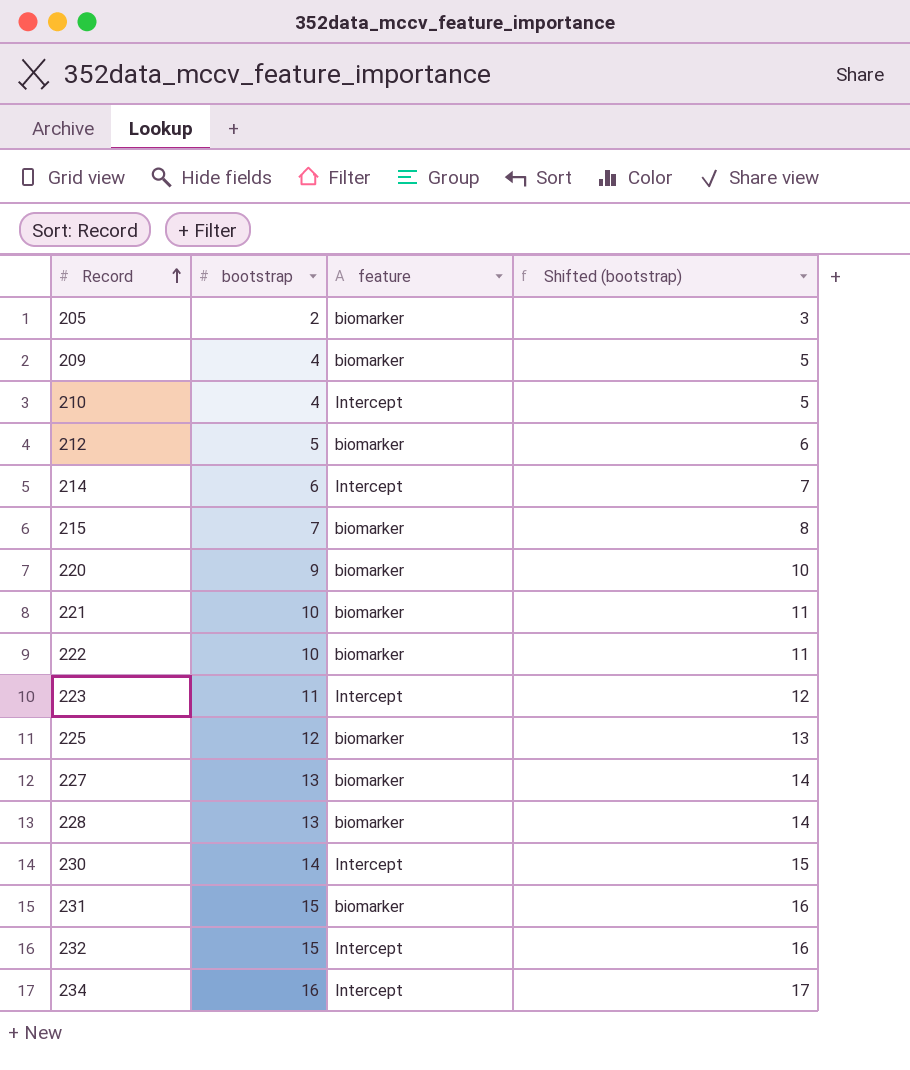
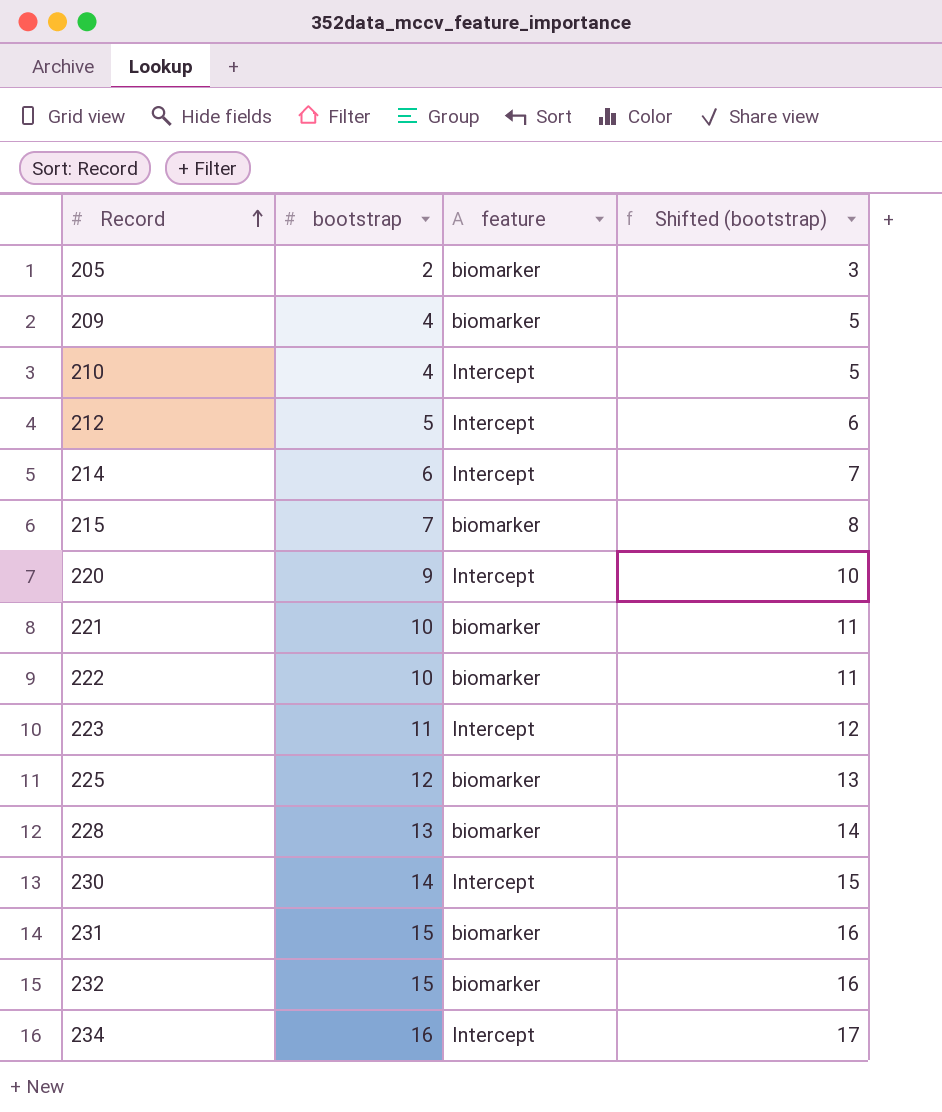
row 227: 13 | biomarker | 14 -> none
212 | feature: biomarker -> Intercept
220 | feature: biomarker -> Intercept
232 | feature: Intercept -> biomarker

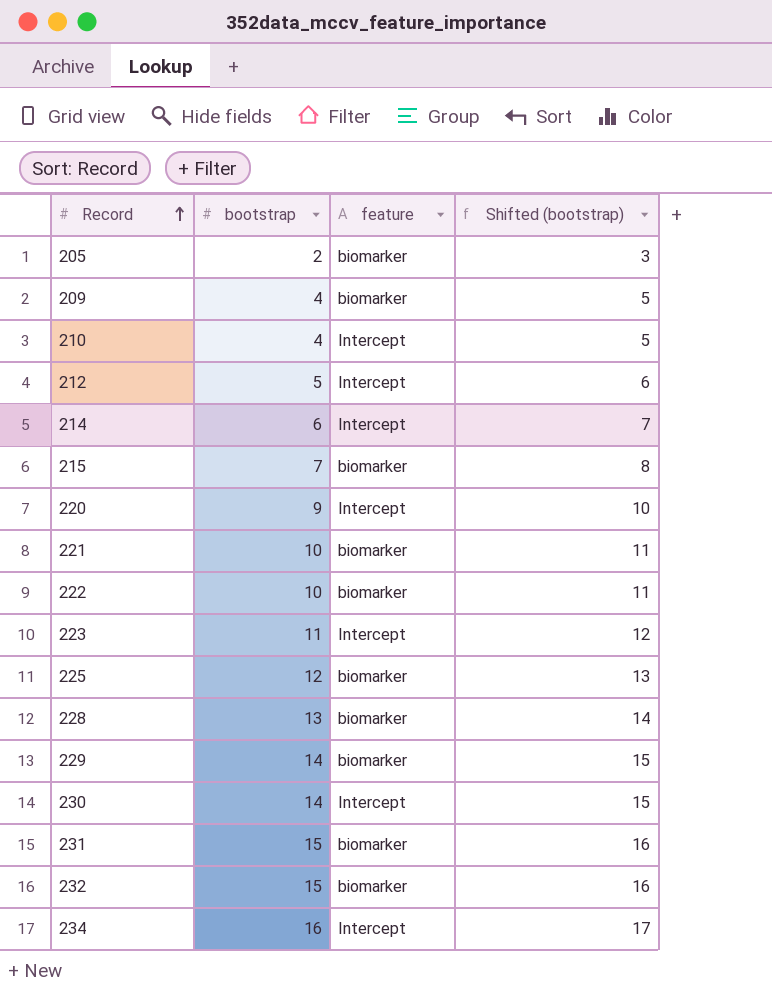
row 229: none -> 14 | biomarker | 15

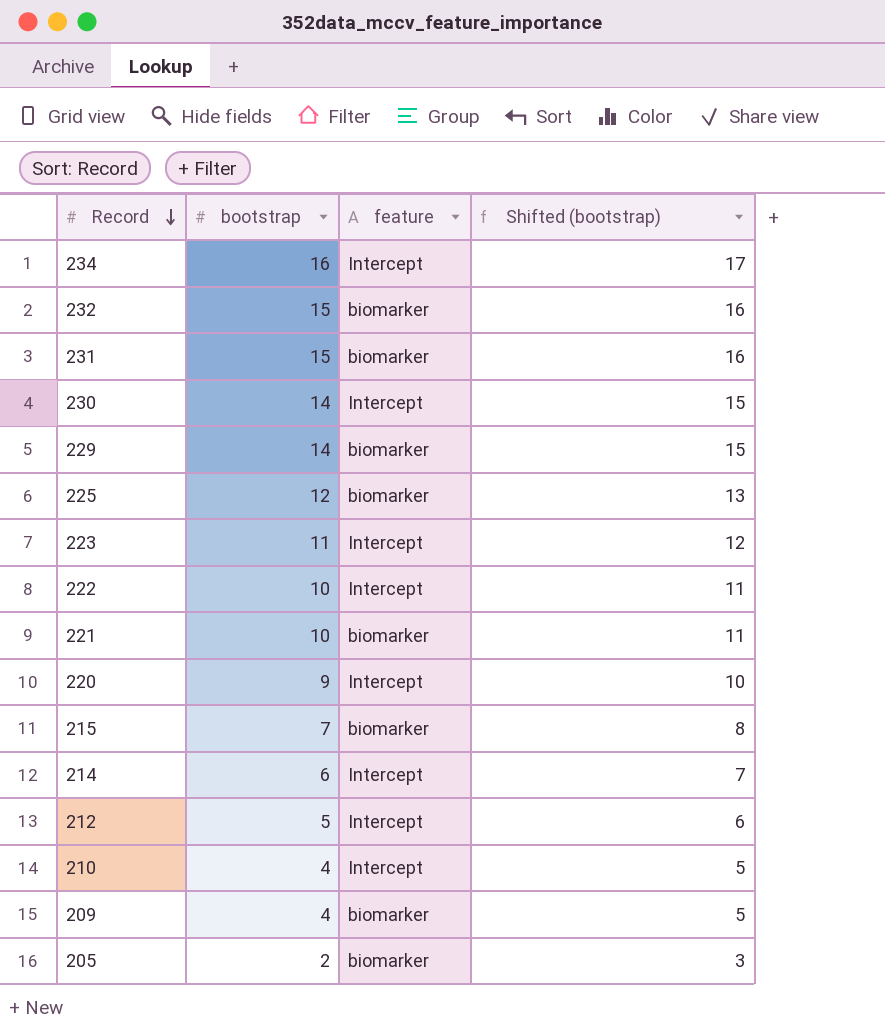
row order: Record ascending -> Record descending
row 228: 13 | biomarker | 14 -> none
222 | feature: biomarker -> Intercept

